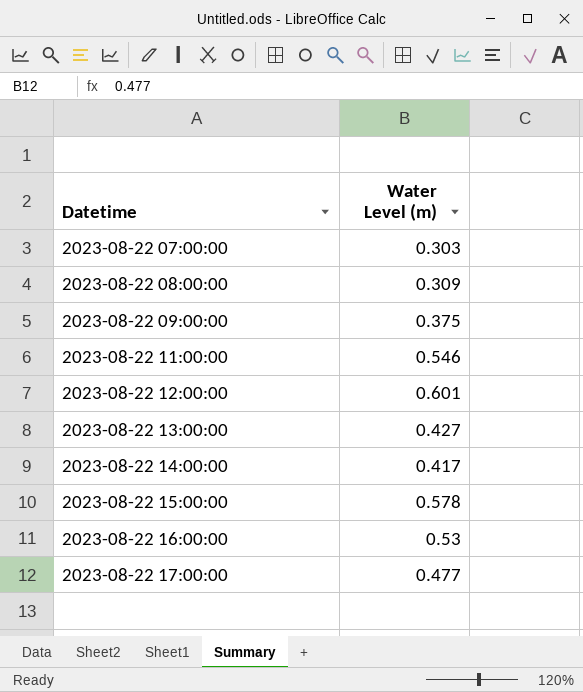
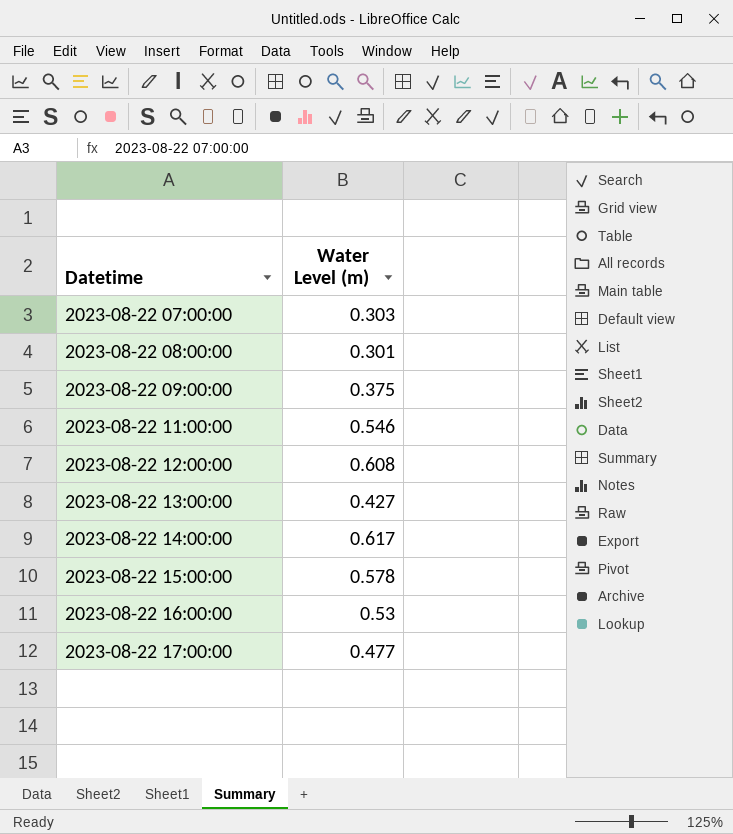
2023-08-22 08:00:00 | Water Level (m): 0.309 -> 0.301
2023-08-22 12:00:00 | Water Level (m): 0.601 -> 0.608
2023-08-22 14:00:00 | Water Level (m): 0.417 -> 0.617

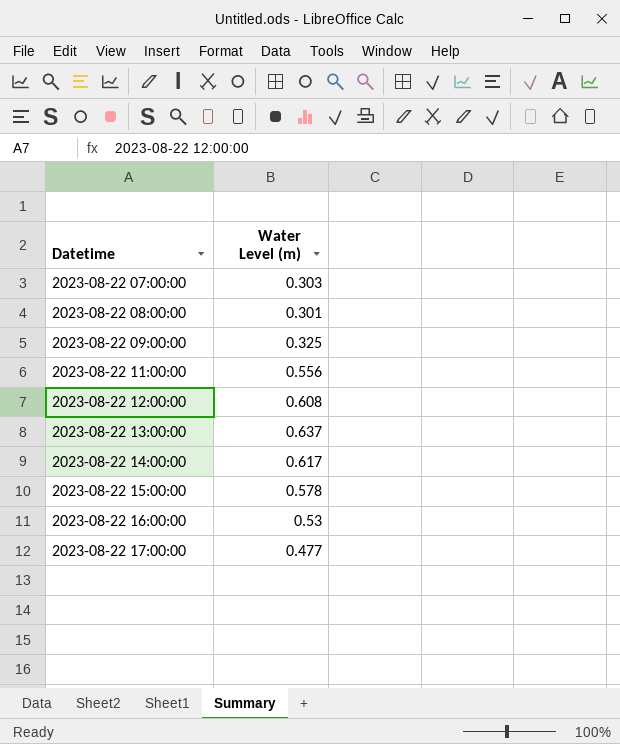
2023-08-22 09:00:00 | Water Level (m): 0.375 -> 0.325
2023-08-22 11:00:00 | Water Level (m): 0.546 -> 0.556
2023-08-22 13:00:00 | Water Level (m): 0.427 -> 0.637

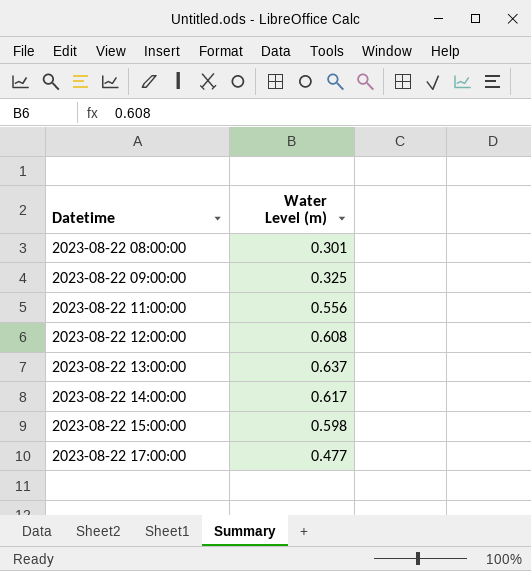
row 2023-08-22 07:00:00: 0.303 -> none
row 2023-08-22 16:00:00: 0.53 -> none
2023-08-22 15:00:00 | Water Level (m): 0.578 -> 0.598

